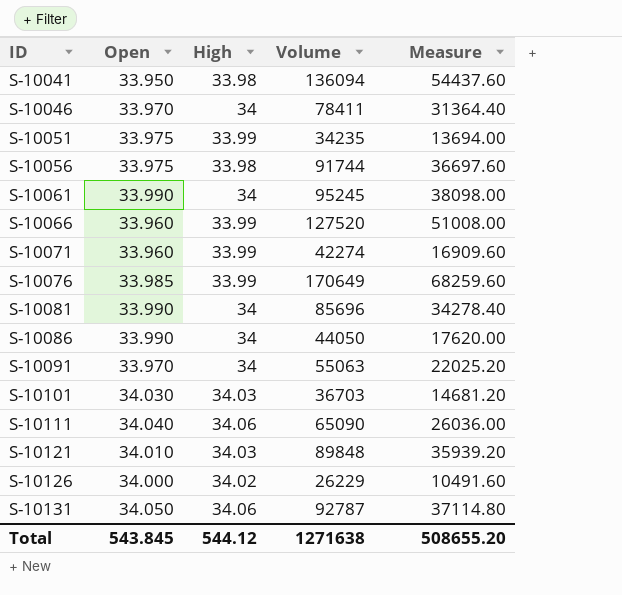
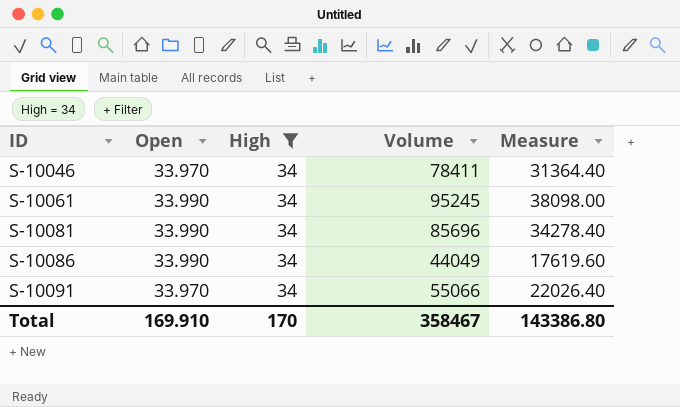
filter: none -> High = 34
S-10086 | Volume: 44050 -> 44049
S-10086 | Measure: 17620.00 -> 17619.60
S-10091 | Volume: 55063 -> 55066
S-10091 | Measure: 22025.20 -> 22026.40
Total | Open: 543.845 -> 169.910
Total | High: 544.12 -> 170
Total | Volume: 1271638 -> 358467
Total | Measure: 508655.20 -> 143386.80

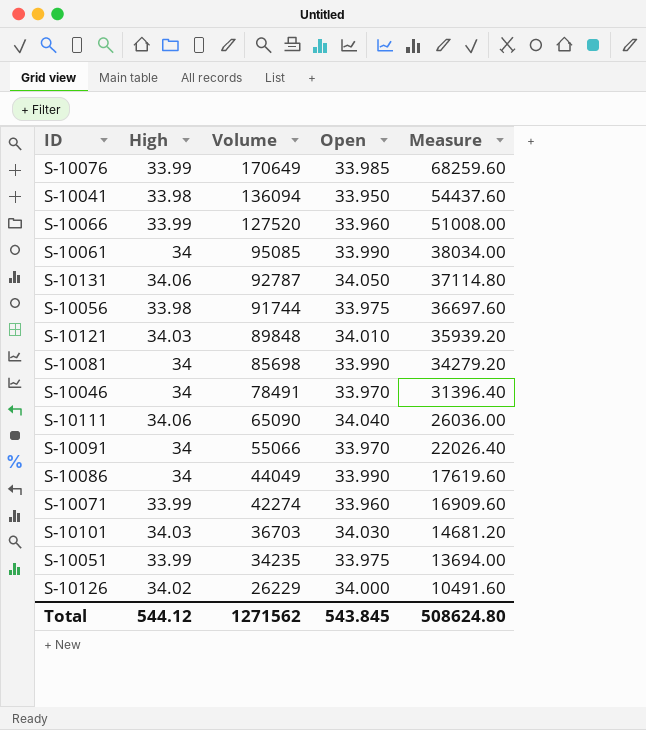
filter: High = 34 -> none
row order: ID ascending -> Volume descending
column Open | position: 2 -> 4
S-10061 | Volume: 95245 -> 95085
S-10061 | Measure: 38098.00 -> 38034.00
S-10081 | Volume: 85696 -> 85698
S-10081 | Measure: 34278.40 -> 34279.20
S-10046 | Volume: 78411 -> 78491
S-10046 | Measure: 31364.40 -> 31396.40
Total | High: 170 -> 544.12
Total | Volume: 358467 -> 1271562
Total | Open: 169.910 -> 543.845
Total | Measure: 143386.80 -> 508624.80

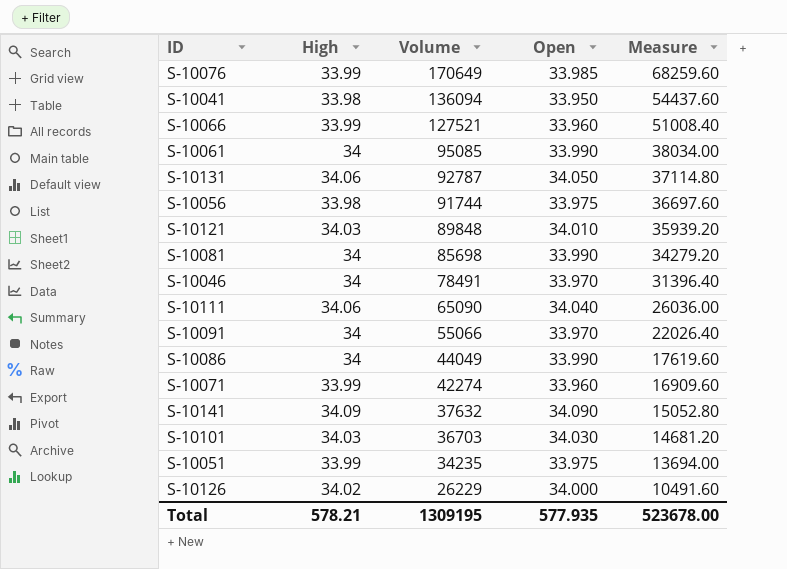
S-10066 | Volume: 127520 -> 127521
S-10066 | Measure: 51008.00 -> 51008.40
row S-10141: none -> 34.09 | 37632 | 34.090 | 15052.80
Total | High: 544.12 -> 578.21
Total | Volume: 1271562 -> 1309195
Total | Open: 543.845 -> 577.935
Total | Measure: 508624.80 -> 523678.00

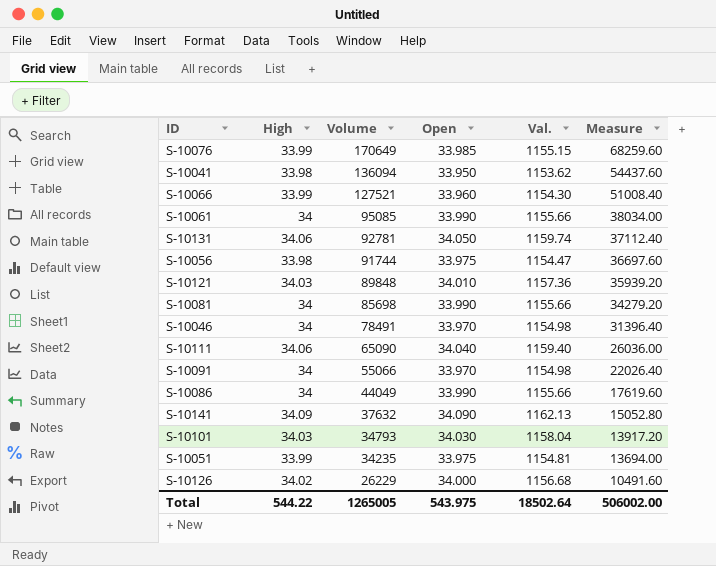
column Val. | formula: none -> [High] * [Open]
row S-10071: 33.99 | 42274 | 33.960 | 16909.60 -> none
S-10131 | Volume: 92787 -> 92781
S-10131 | Measure: 37114.80 -> 37112.40
S-10101 | Volume: 36703 -> 34793
S-10101 | Measure: 14681.20 -> 13917.20
Total | High: 578.21 -> 544.22
Total | Volume: 1309195 -> 1265005
Total | Open: 577.935 -> 543.975
Total | Measure: 523678.00 -> 506002.00

